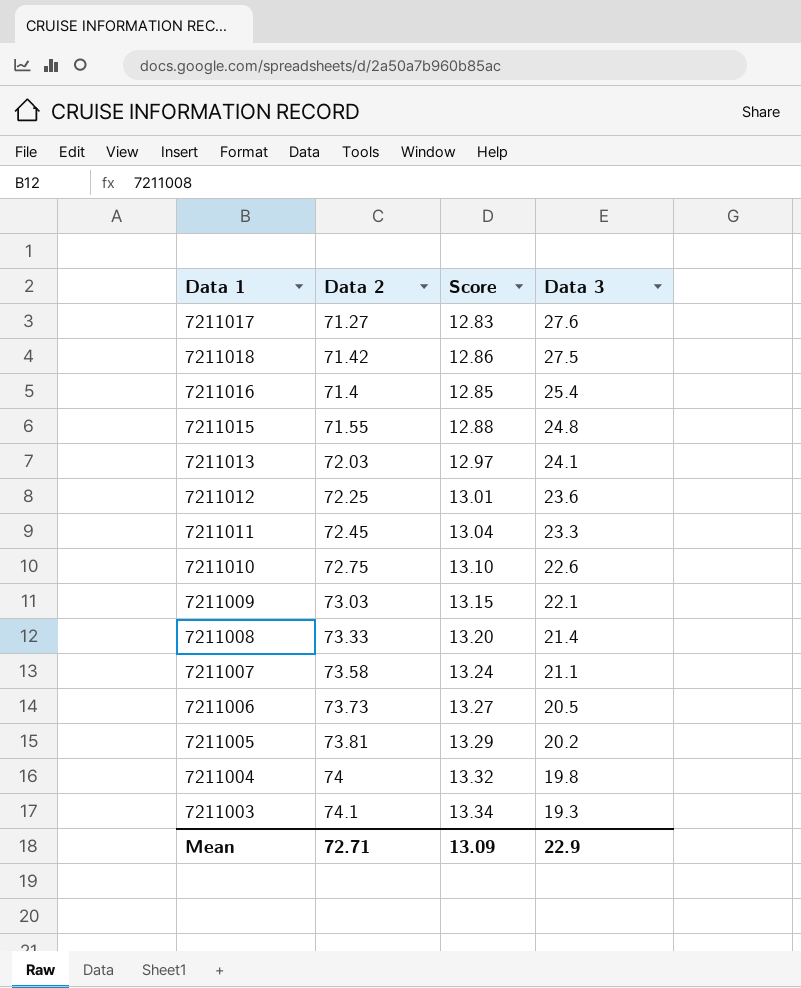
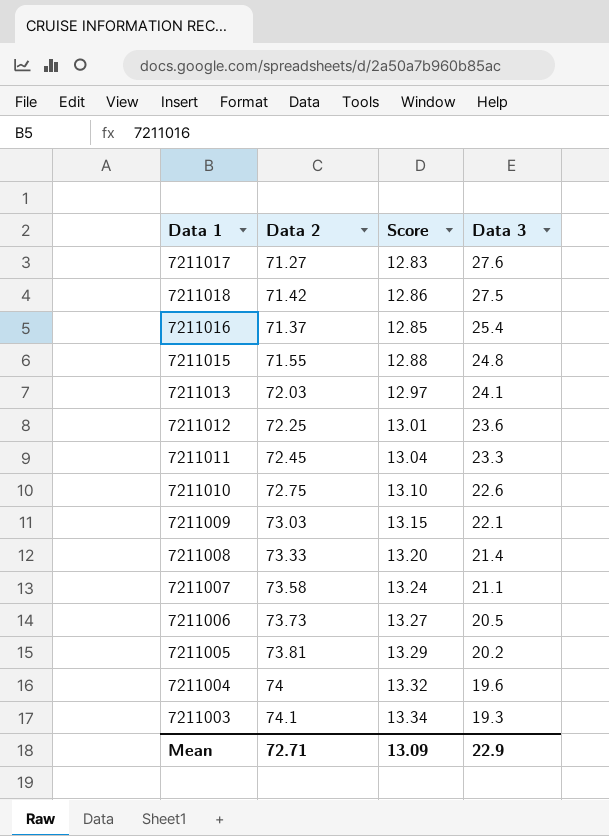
7211016 | Data 2: 71.4 -> 71.37
7211004 | Data 3: 19.8 -> 19.6

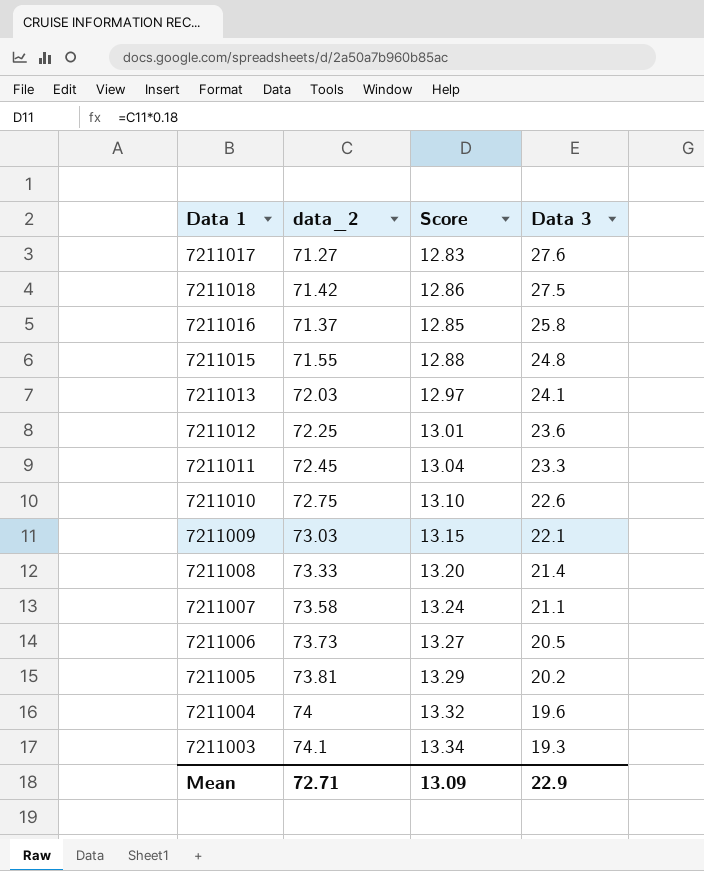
column name: Data 2 -> data_2
7211016 | Data 3: 25.4 -> 25.8

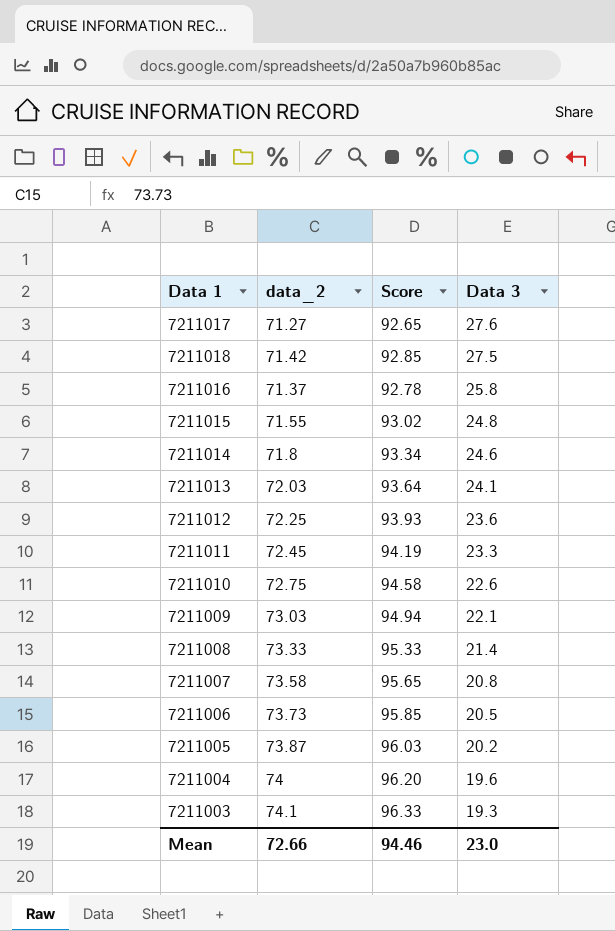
column Score | formula: [data_2] * 0.18 -> [data_2] * 1.3
row 7211014: none -> 71.8 | 93.34 | 24.6
7211007 | Data 3: 21.1 -> 20.8
7211005 | data_2: 73.81 -> 73.87
Mean | data_2: 72.71 -> 72.66
Mean | Score: 13.09 -> 94.46
Mean | Data 3: 22.9 -> 23.0

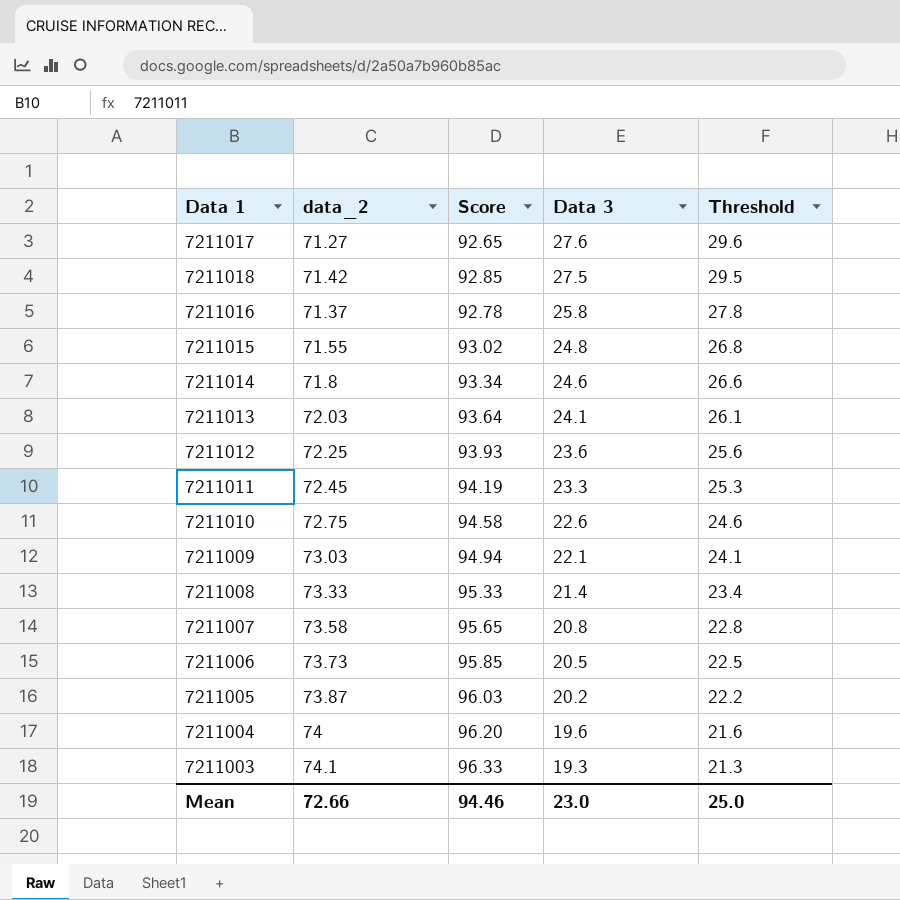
column Threshold | formula: none -> [Data 3] + 2

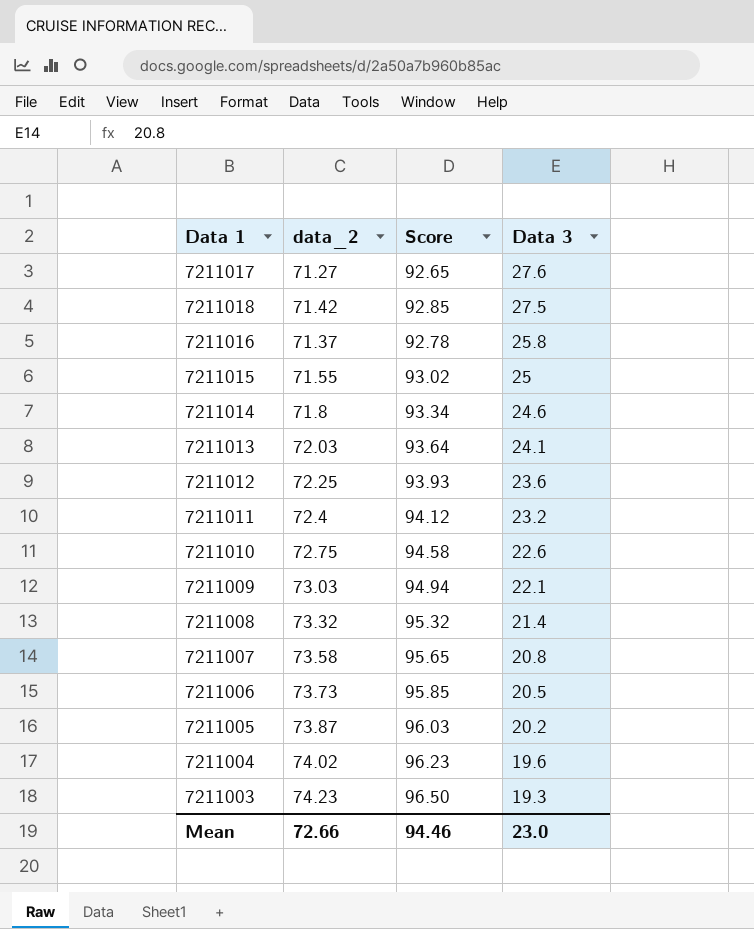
column Threshold | formula: [Data 3] + 2 -> none
7211015 | Data 3: 24.8 -> 25
7211011 | data_2: 72.45 -> 72.4
7211011 | Score: 94.19 -> 94.12
7211011 | Data 3: 23.3 -> 23.2
7211008 | data_2: 73.33 -> 73.32
7211008 | Score: 95.33 -> 95.32
7211004 | data_2: 74 -> 74.02
7211004 | Score: 96.20 -> 96.23
7211003 | data_2: 74.1 -> 74.23
7211003 | Score: 96.33 -> 96.50

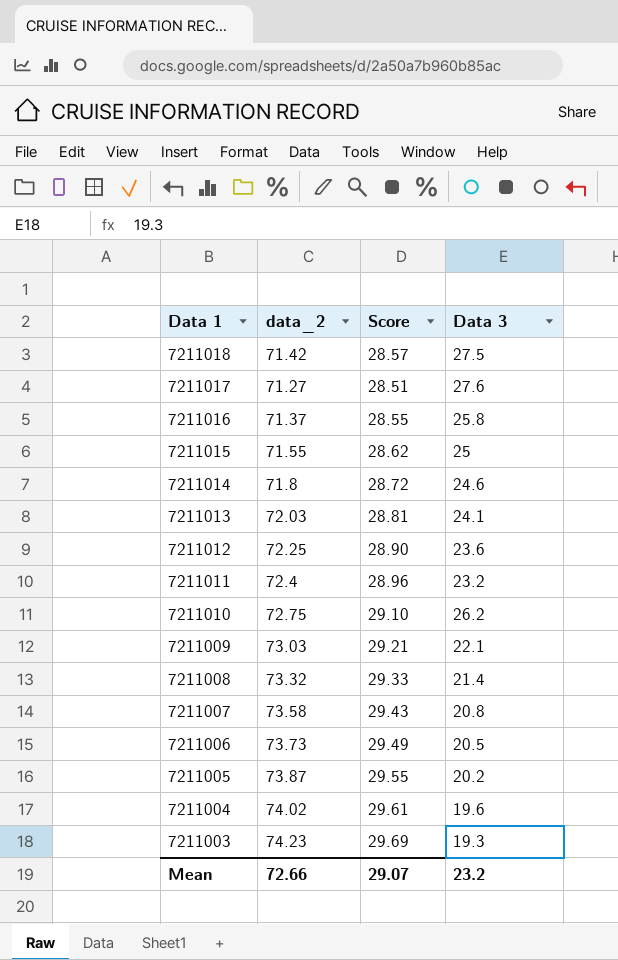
row order: Data 3 descending -> Data 1 descending
column Score | formula: [data_2] * 1.3 -> [data_2] * 0.4
7211010 | Data 3: 22.6 -> 26.2
Mean | Score: 94.46 -> 29.07
Mean | Data 3: 23.0 -> 23.2

